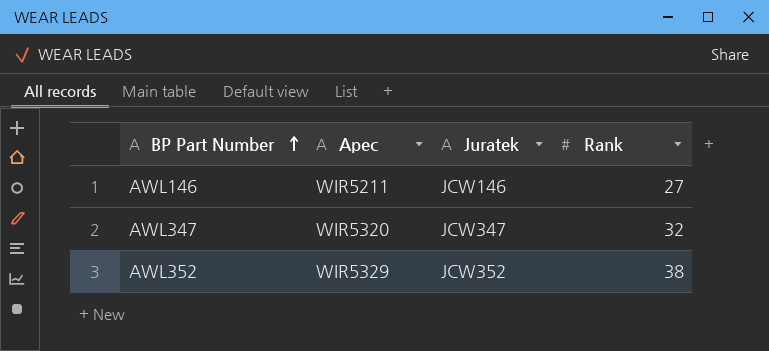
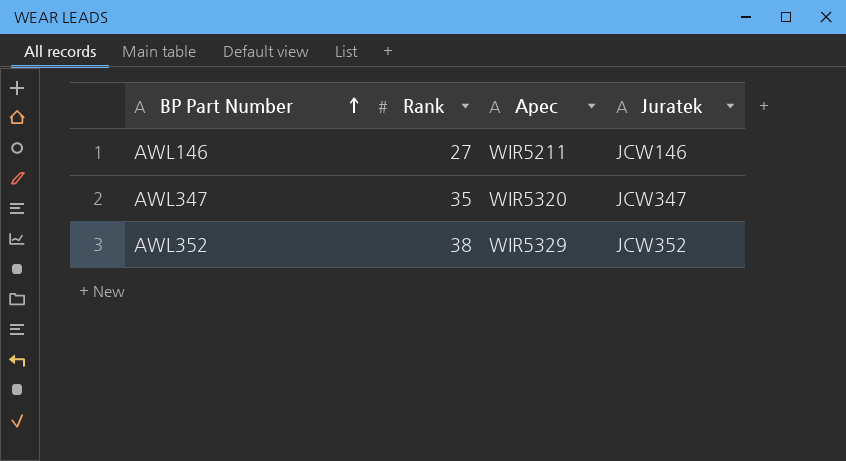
column Rank | position: 4 -> 2
AWL347 | Rank: 32 -> 35

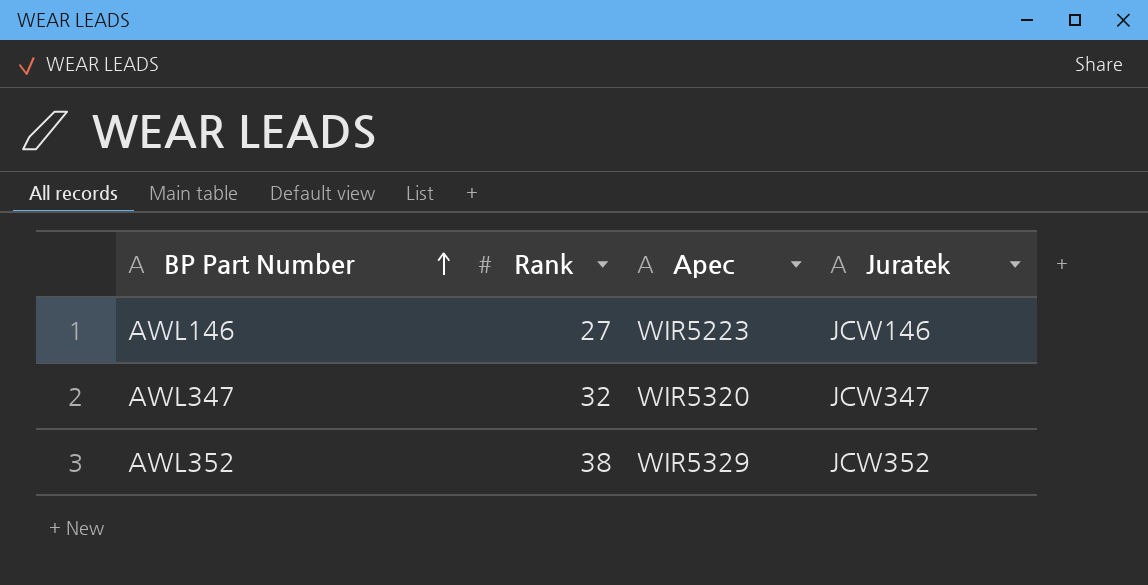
AWL146 | Apec: WIR5211 -> WIR5223
AWL347 | Rank: 35 -> 32

